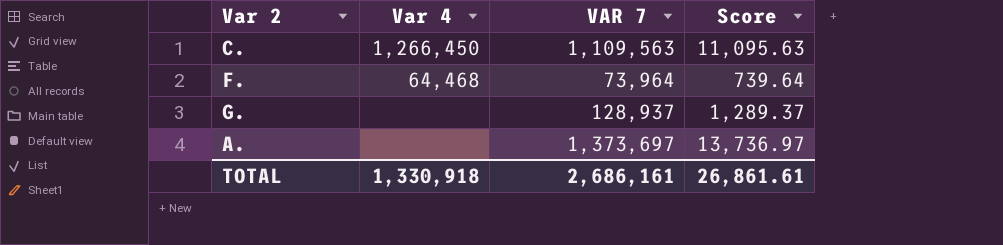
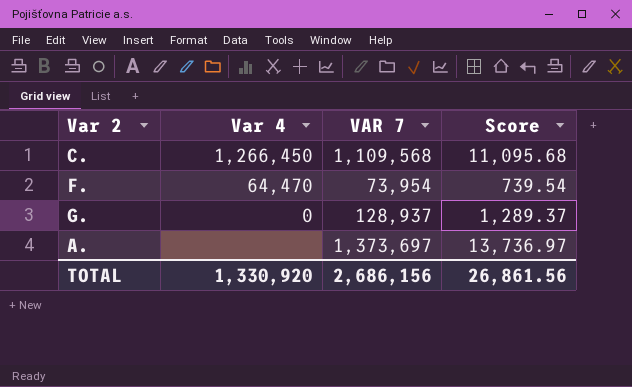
C. | VAR 7: 1,109,563 -> 1,109,568
C. | Score: 11,095.63 -> 11,095.68
F. | Var 4: 64,468 -> 64,470
F. | VAR 7: 73,964 -> 73,954
F. | Score: 739.64 -> 739.54
G. | Var 4: none -> 0
TOTAL | Var 4: 1,330,918 -> 1,330,920
TOTAL | VAR 7: 2,686,161 -> 2,686,156
TOTAL | Score: 26,861.61 -> 26,861.56

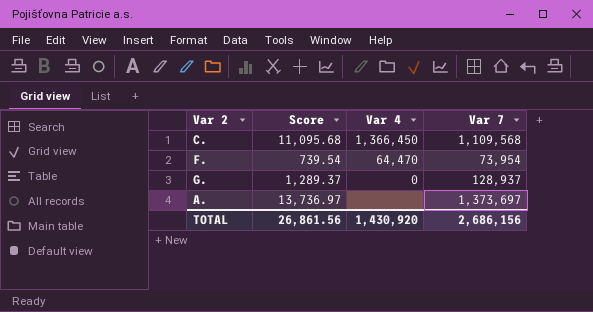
column Score | position: 4 -> 2
column name: VAR 7 -> Var 7
C. | Var 4: 1,266,450 -> 1,366,450
TOTAL | Var 4: 1,330,920 -> 1,430,920

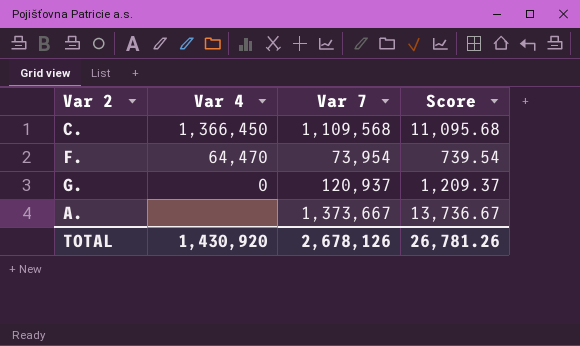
column Score | position: 2 -> 4
G. | Var 7: 128,937 -> 120,937
G. | Score: 1,289.37 -> 1,209.37
A. | Var 7: 1,373,697 -> 1,373,667
A. | Score: 13,736.97 -> 13,736.67
TOTAL | Var 7: 2,686,156 -> 2,678,126
TOTAL | Score: 26,861.56 -> 26,781.26

